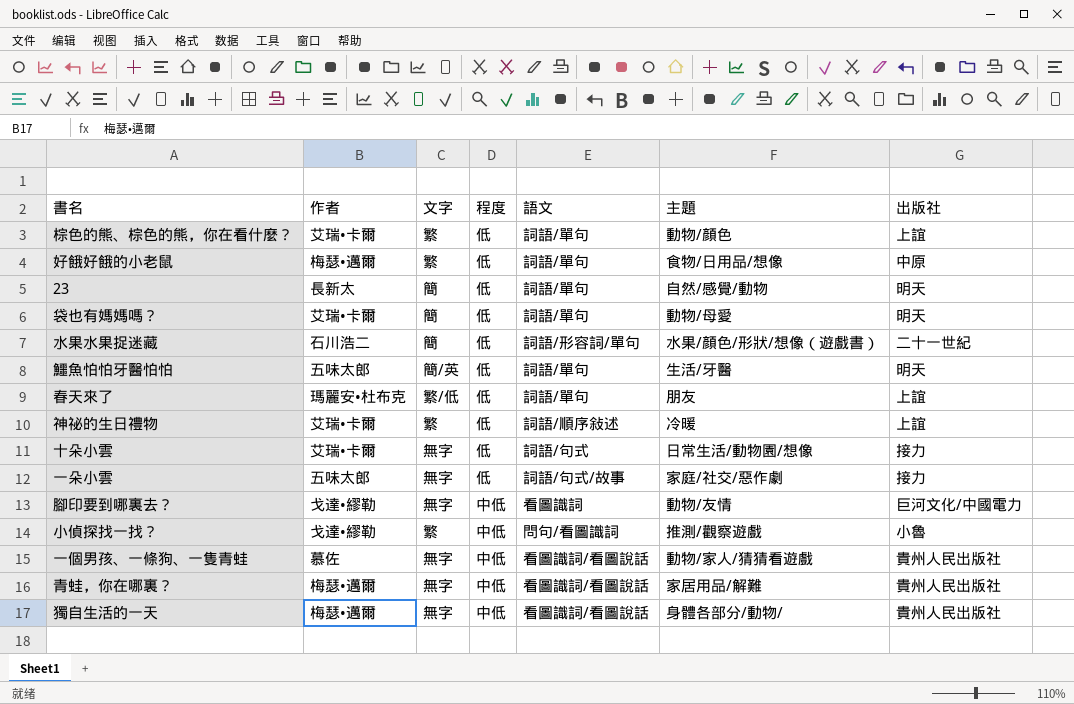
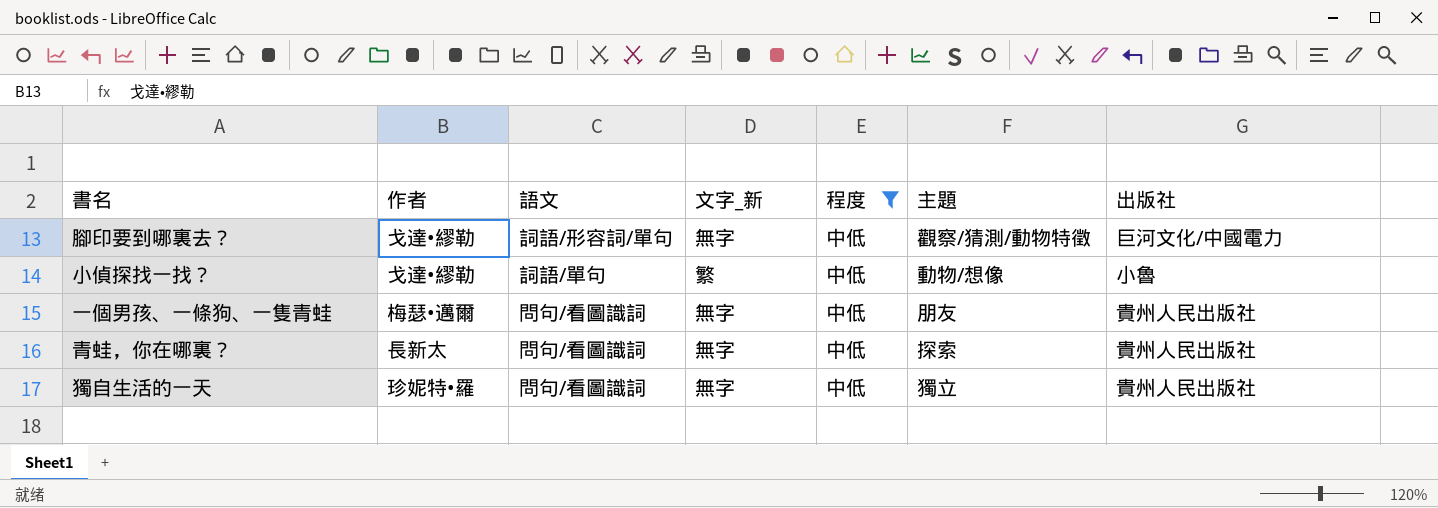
filter: none -> 程度 = 中低
column 語文 | position: 5 -> 3
column name: 文字 -> 文字_新
腳印要到哪裏去？ | 語文: 看圖識詞 -> 詞語/形容詞/單句
腳印要到哪裏去？ | 主題: 動物/友情 -> 觀察/猜測/動物特徵
小偵探找一找？ | 語文: 問句/看圖識詞 -> 詞語/單句
小偵探找一找？ | 主題: 推測/觀察遊戲 -> 動物/想像
一個男孩、一條狗、一隻青蛙 | 作者: 慕佐 -> 梅瑟•邁爾
一個男孩、一條狗、一隻青蛙 | 語文: 看圖識詞/看圖說話 -> 問句/看圖識詞
一個男孩、一條狗、一隻青蛙 | 主題: 動物/家人/猜猜看遊戲 -> 朋友
青蛙，你在哪裏？ | 作者: 梅瑟•邁爾 -> 長新太
青蛙，你在哪裏？ | 語文: 看圖識詞/看圖說話 -> 問句/看圖識詞
青蛙，你在哪裏？ | 主題: 家居用品/解難 -> 探索
獨自生活的一天 | 作者: 梅瑟•邁爾 -> 珍妮特•羅
獨自生活的一天 | 語文: 看圖識詞/看圖說話 -> 問句/看圖識詞
獨自生活的一天 | 主題: 身體各部分/動物/ -> 獨立

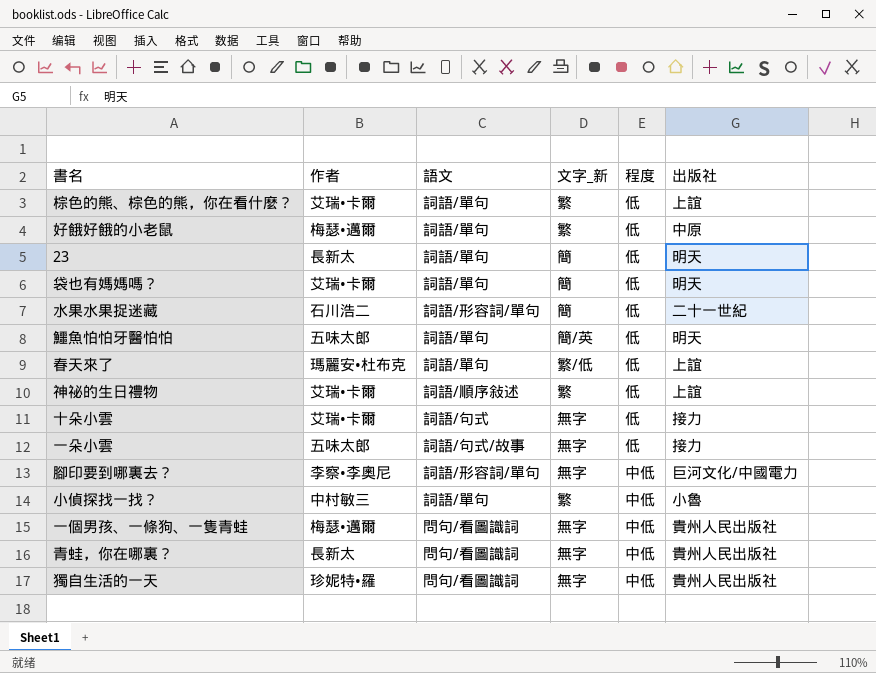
filter: 程度 = 中低 -> none
column 主題 | position: 6 -> none
腳印要到哪裏去？ | 作者: 戈達•繆勒 -> 李察•李奧尼
小偵探找一找？ | 作者: 戈達•繆勒 -> 中村敏三

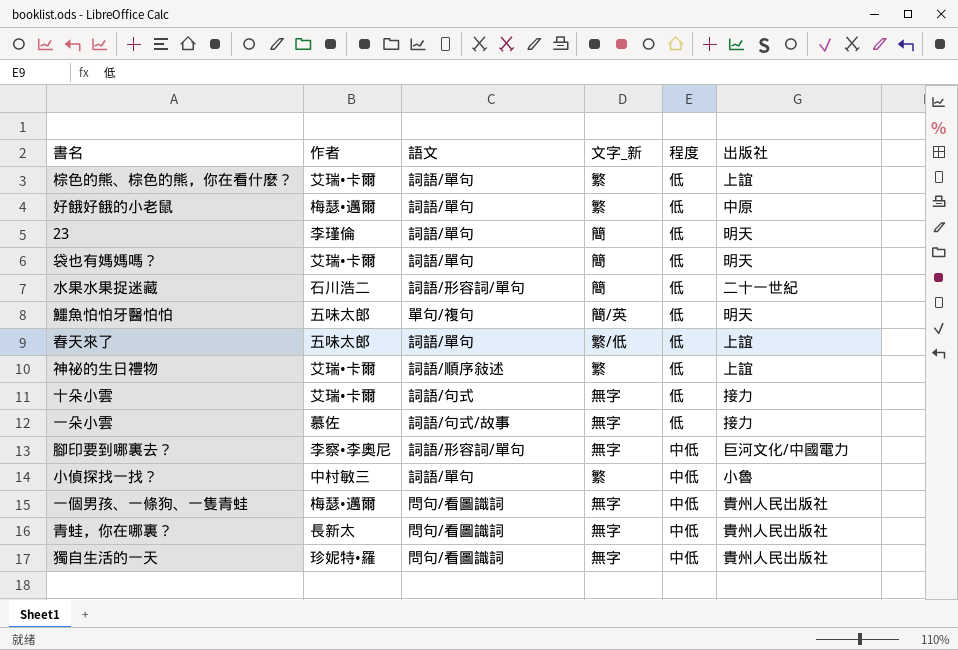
23 | 作者: 長新太 -> 李瑾倫
鱷魚怕怕牙醫怕怕 | 語文: 詞語/單句 -> 單句/複句
春天來了 | 作者: 瑪麗安•杜布克 -> 五味太郎
一朵小雲 | 作者: 五味太郎 -> 慕佐

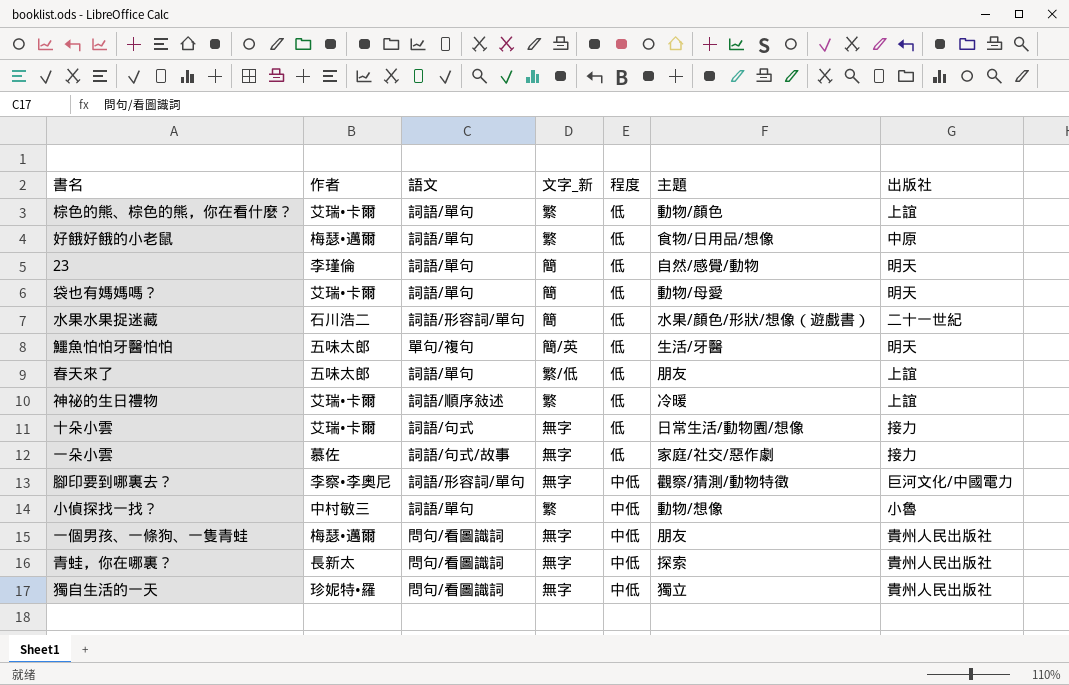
column 主題 | position: none -> 6

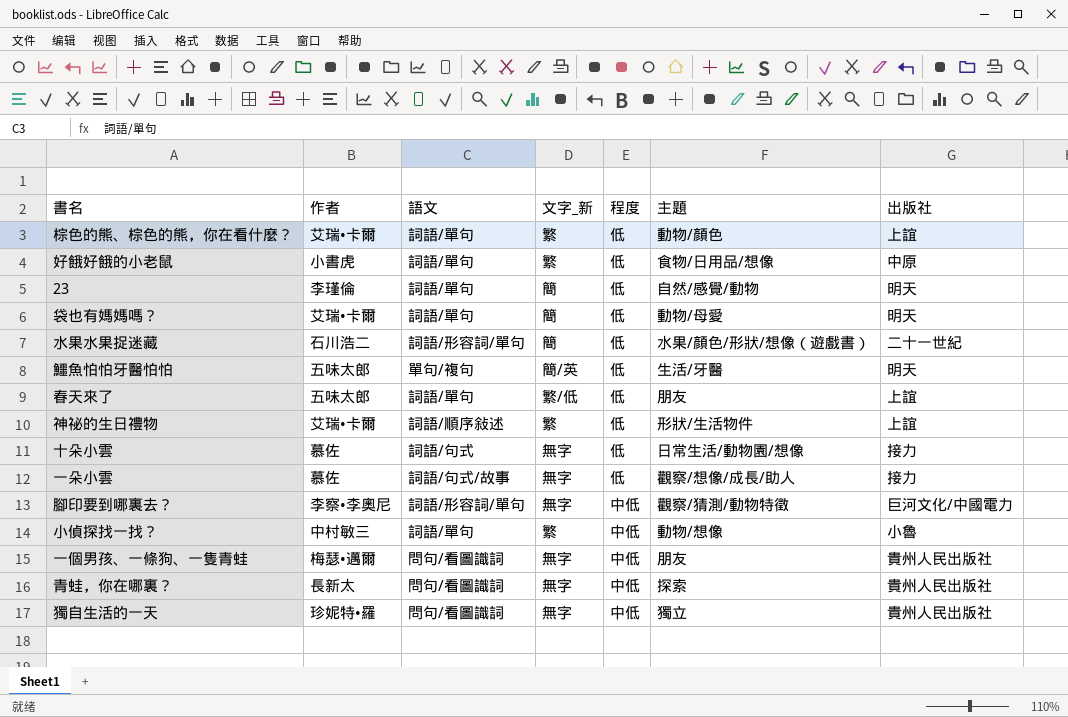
好餓好餓的小老鼠 | 作者: 梅瑟•邁爾 -> 小書虎
神祕的生日禮物 | 主題: 冷暖 -> 形狀/生活物件
十朵小雲 | 作者: 艾瑞•卡爾 -> 慕佐
一朵小雲 | 主題: 家庭/社交/惡作劇 -> 觀察/想像/成長/助人

